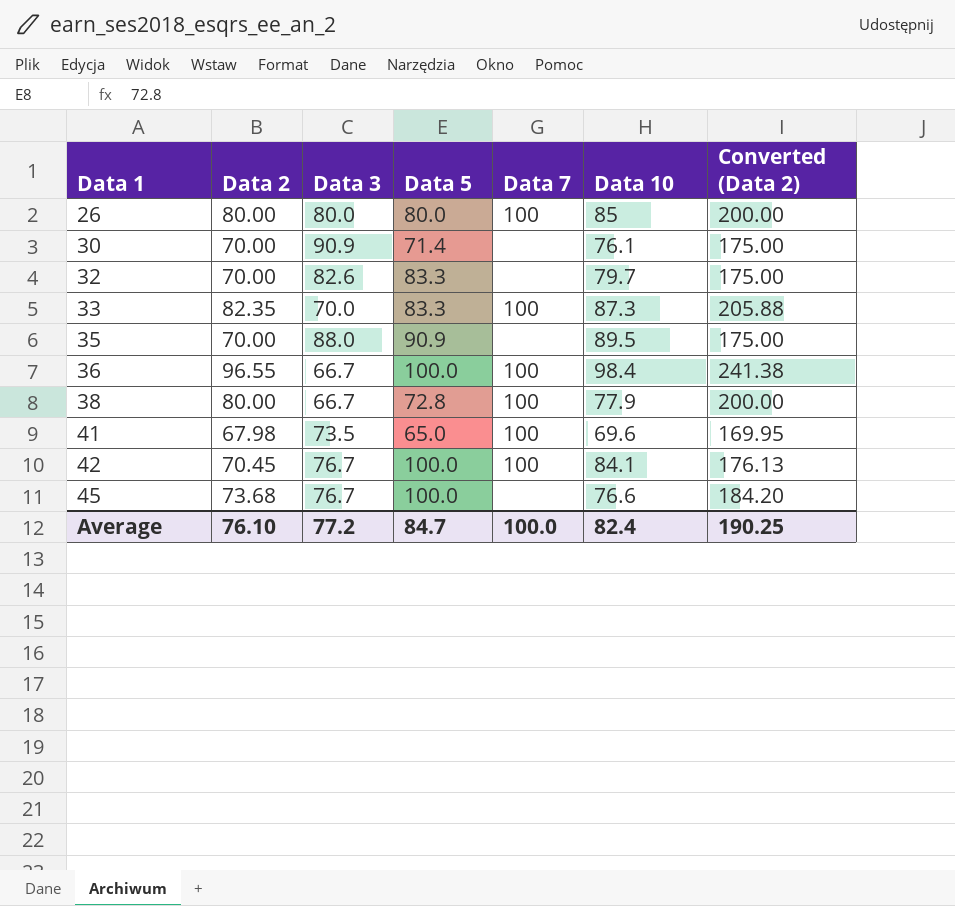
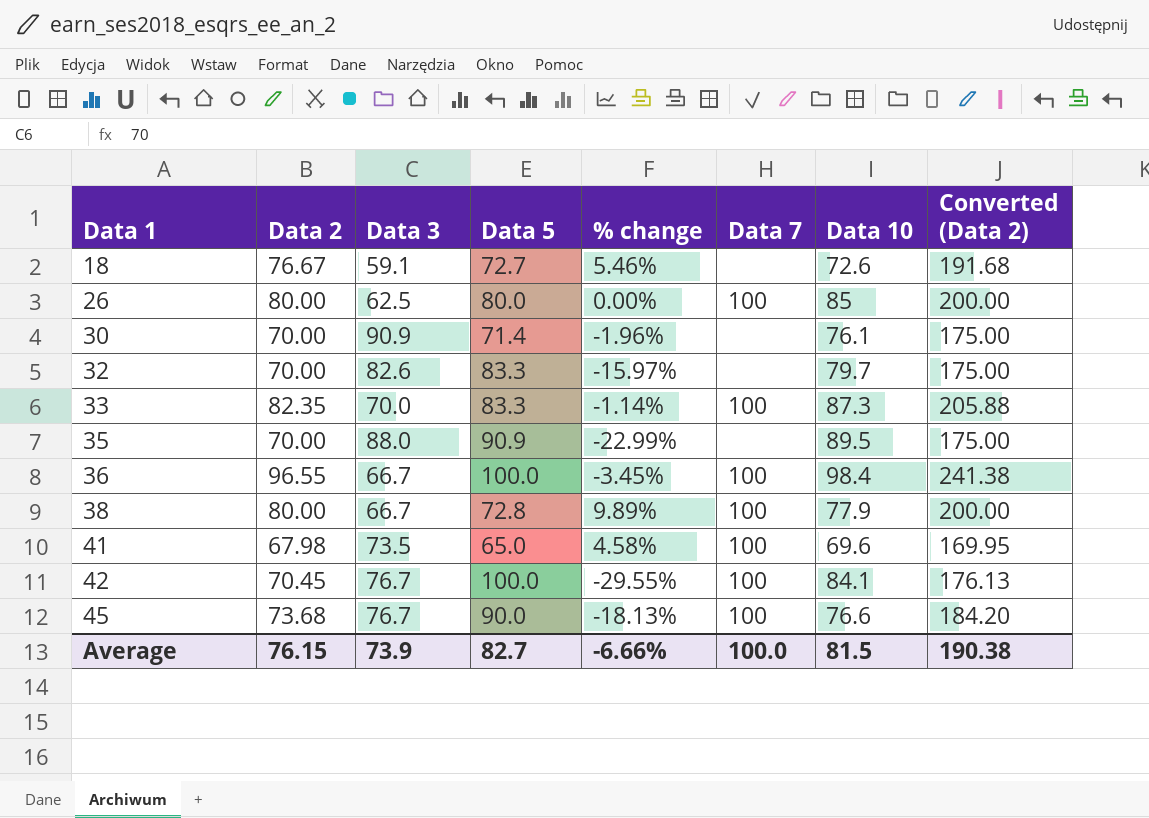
column % change | formula: none -> ([Data 2] - [Data 5]) / [Data 5]
row 18: none -> 76.67 | 59.1 | 72.7 | 5.46% | none | 72.6 | 191.68
26 | Data 3: 80.0 -> 62.5
45 | Data 5: 100.0 -> 90.0
45 | Data 7: none -> 100
Average | Data 2: 76.10 -> 76.15
Average | Data 3: 77.2 -> 73.9
Average | Data 5: 84.7 -> 82.7
Average | Data 10: 82.4 -> 81.5
Average | Converted (Data 2): 190.25 -> 190.38

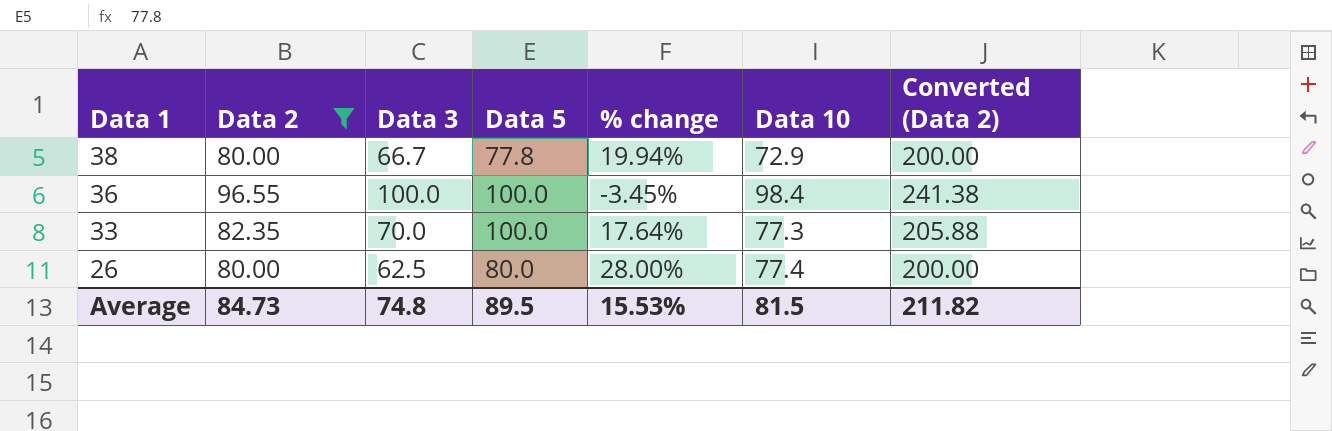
filter: none -> Data 2 >= 80.00
row order: Data 1 ascending -> Data 1 descending
column Data 7 | position: 6 -> none
column % change | formula: ([Data 2] - [Data 5]) / [Data 5] -> ([Data 2] - [Data 3]) / [Data 3]
38 | Data 5: 72.8 -> 77.8
38 | Data 10: 77.9 -> 72.9
36 | Data 3: 66.7 -> 100.0
33 | Data 5: 83.3 -> 100.0
33 | Data 10: 87.3 -> 77.3
26 | Data 10: 85 -> 77.4
Average | Data 2: 76.15 -> 84.73
Average | Data 3: 73.9 -> 74.8
Average | Data 5: 82.7 -> 89.5
Average | % change: -6.66% -> 15.53%
Average | Converted (Data 2): 190.38 -> 211.82

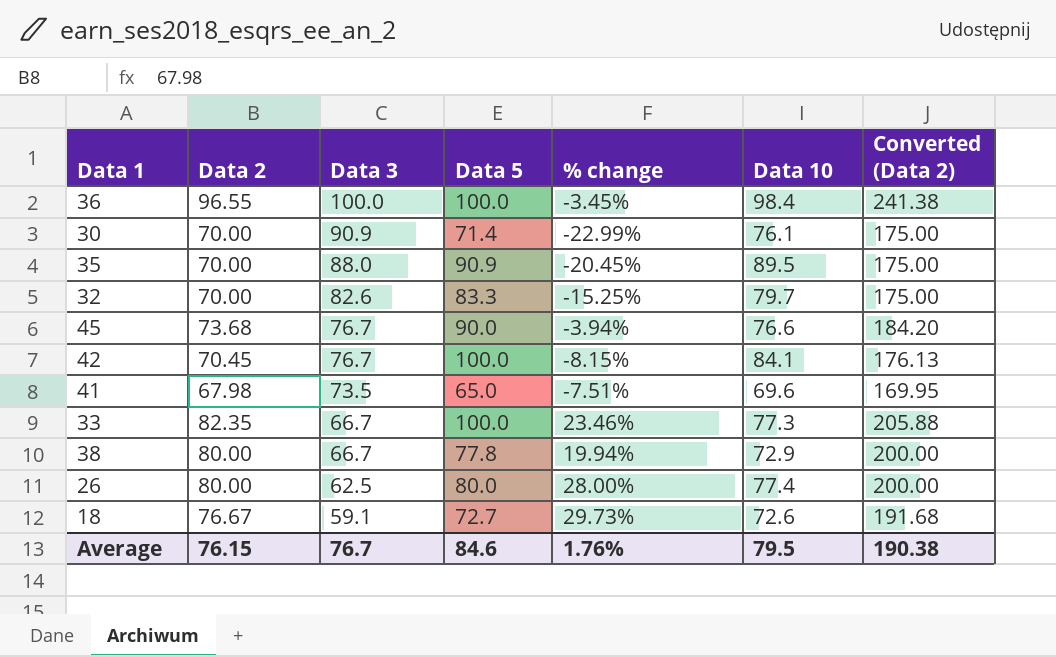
filter: Data 2 >= 80.00 -> none
row order: Data 1 descending -> Data 3 descending
33 | Data 3: 70.0 -> 66.7
33 | % change: 17.64% -> 23.46%
Average | Data 2: 84.73 -> 76.15
Average | Data 3: 74.8 -> 76.7
Average | Data 5: 89.5 -> 84.6
Average | % change: 15.53% -> 1.76%
Average | Data 10: 81.5 -> 79.5
Average | Converted (Data 2): 211.82 -> 190.38

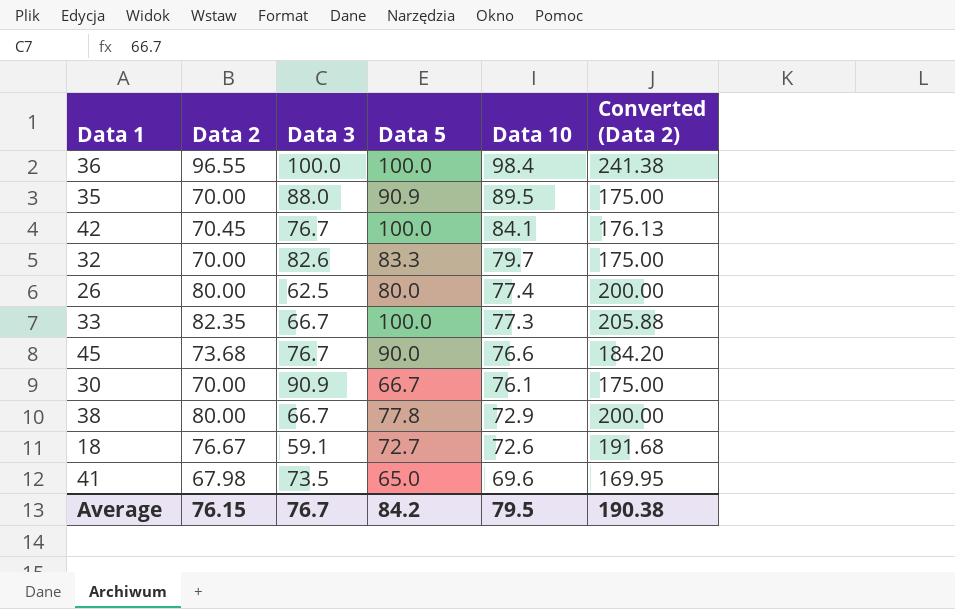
row order: Data 3 descending -> Data 10 descending
column % change | formula: ([Data 2] - [Data 3]) / [Data 3] -> none
30 | Data 5: 71.4 -> 66.7
Average | Data 5: 84.6 -> 84.2

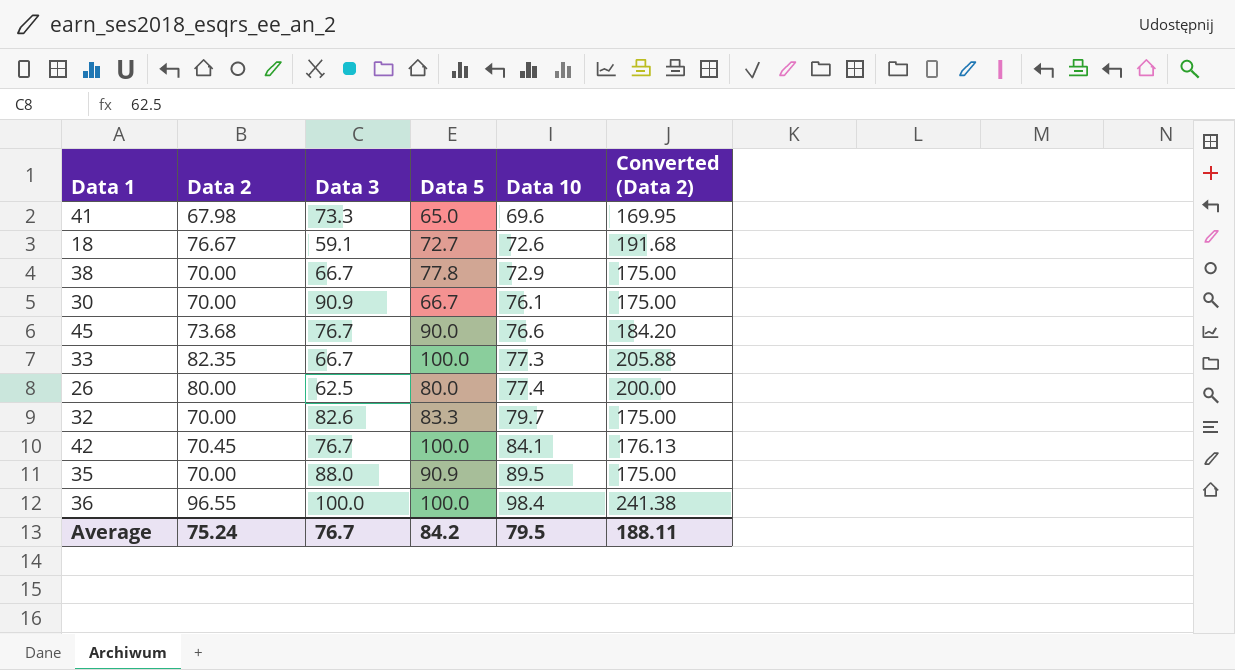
row order: Data 10 descending -> Data 10 ascending
41 | Data 3: 73.5 -> 73.3
38 | Data 2: 80.00 -> 70.00
38 | Converted (Data 2): 200.00 -> 175.00
Average | Data 2: 76.15 -> 75.24
Average | Converted (Data 2): 190.38 -> 188.11

